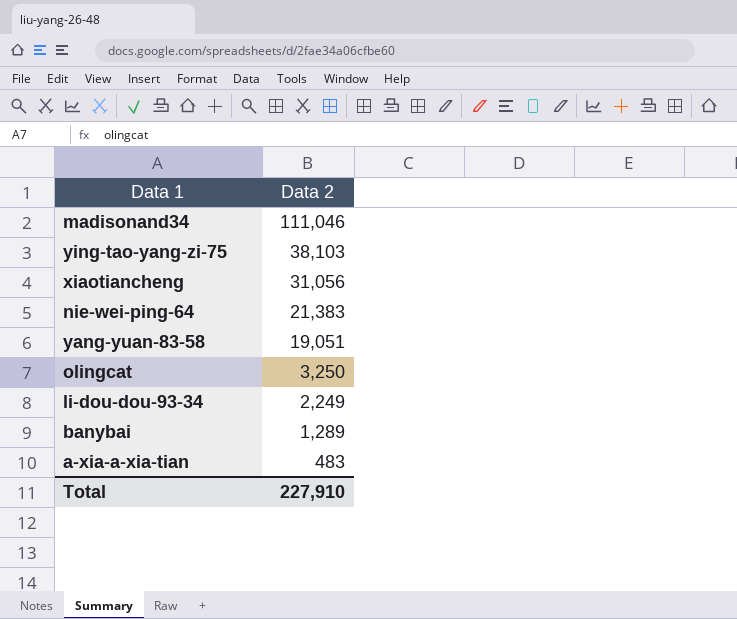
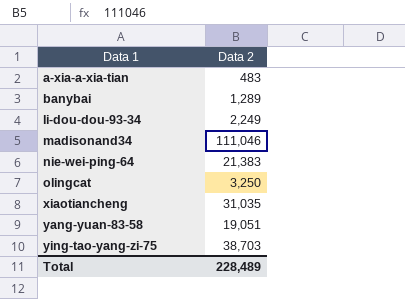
row order: Data 2 descending -> Data 1 ascending
xiaotiancheng | Data 2: 31,056 -> 31,035
ying-tao-yang-zi-75 | Data 2: 38,103 -> 38,703
Total | Data 2: 227,910 -> 228,489

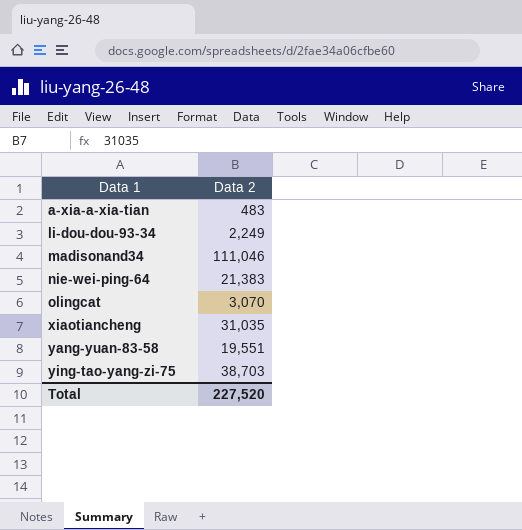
row banybai: 1,289 -> none
olingcat | Data 2: 3,250 -> 3,070
yang-yuan-83-58 | Data 2: 19,051 -> 19,551
Total | Data 2: 228,489 -> 227,520

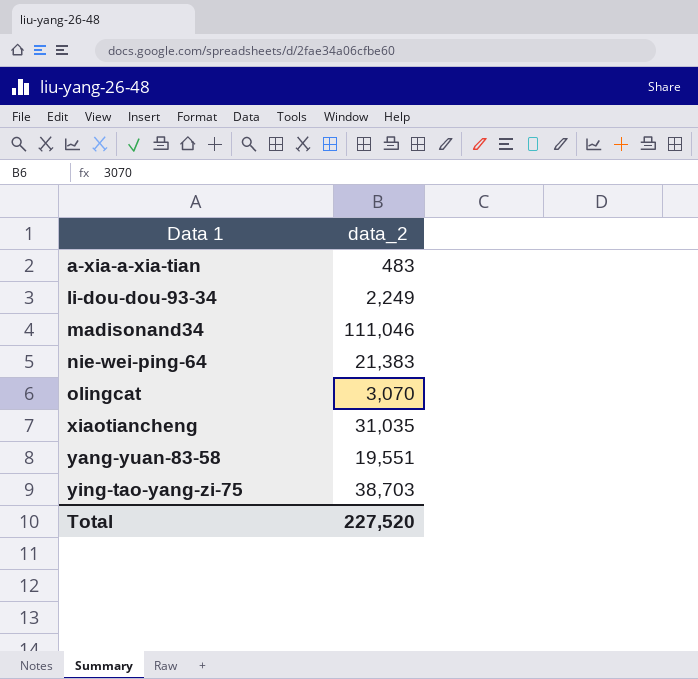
column name: Data 2 -> data_2

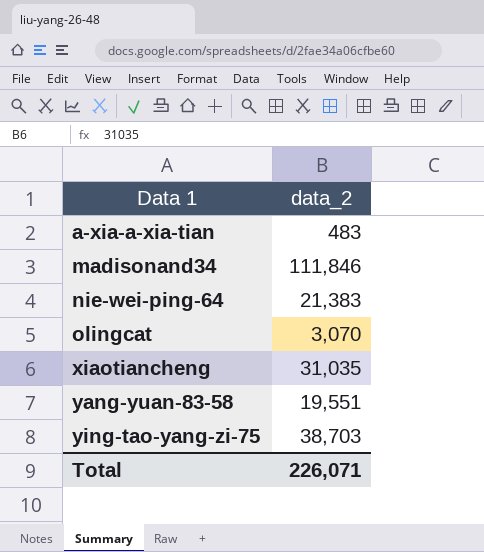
row li-dou-dou-93-34: 2,249 -> none
madisonand34 | data_2: 111,046 -> 111,846
Total | data_2: 227,520 -> 226,071

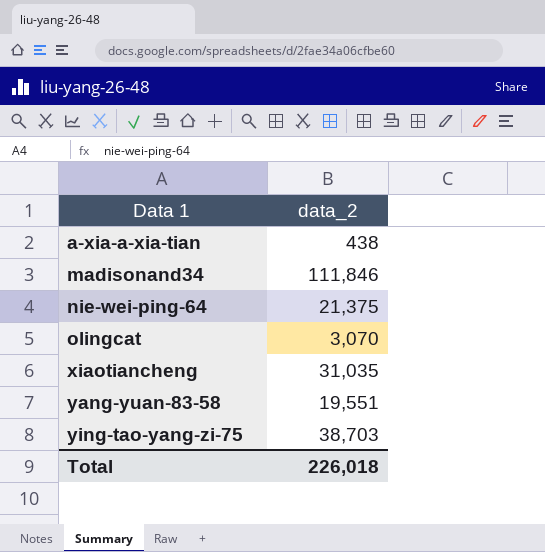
a-xia-a-xia-tian | data_2: 483 -> 438
nie-wei-ping-64 | data_2: 21,383 -> 21,375
Total | data_2: 226,071 -> 226,018

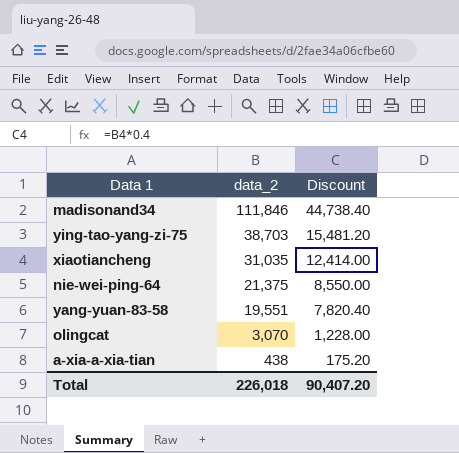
row order: Data 1 ascending -> data_2 descending
column Discount | formula: none -> [data_2] * 0.4

